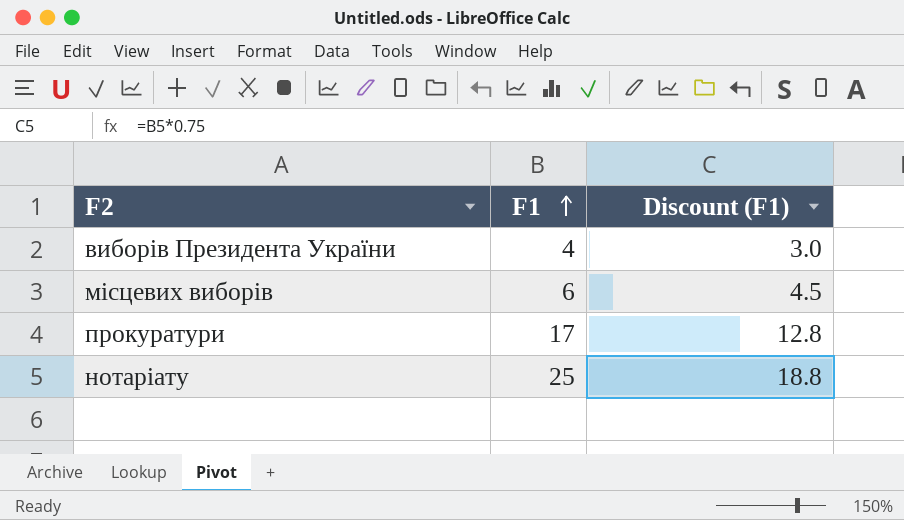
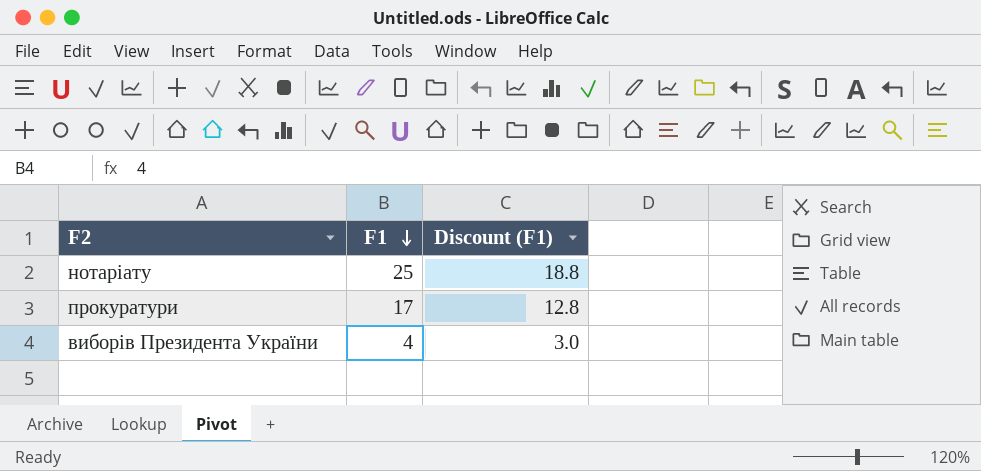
row order: F1 ascending -> F1 descending
row місцевих виборів: 6 | 4.5 -> none

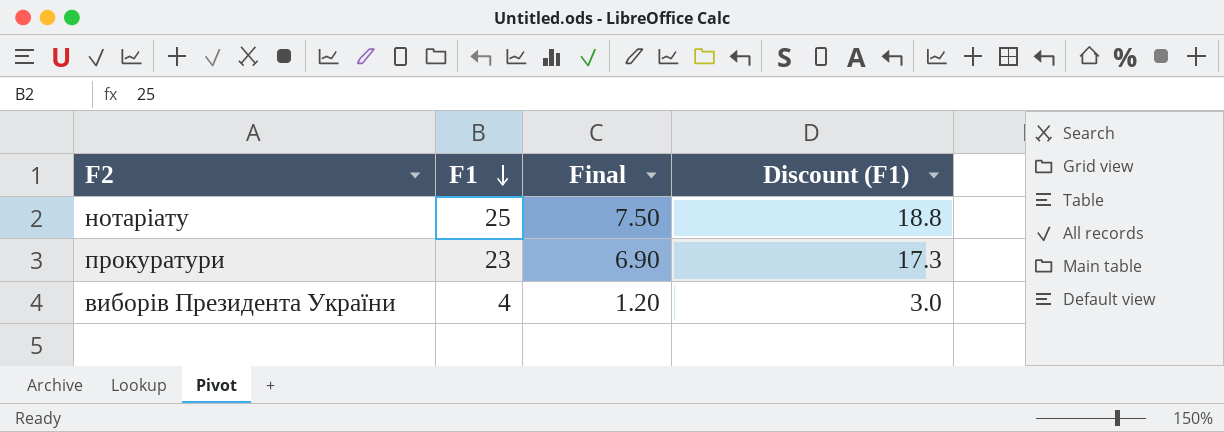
column Final | formula: none -> [F1] * 0.3
прокуратури | F1: 17 -> 23
прокуратури | Discount (F1): 12.8 -> 17.3

